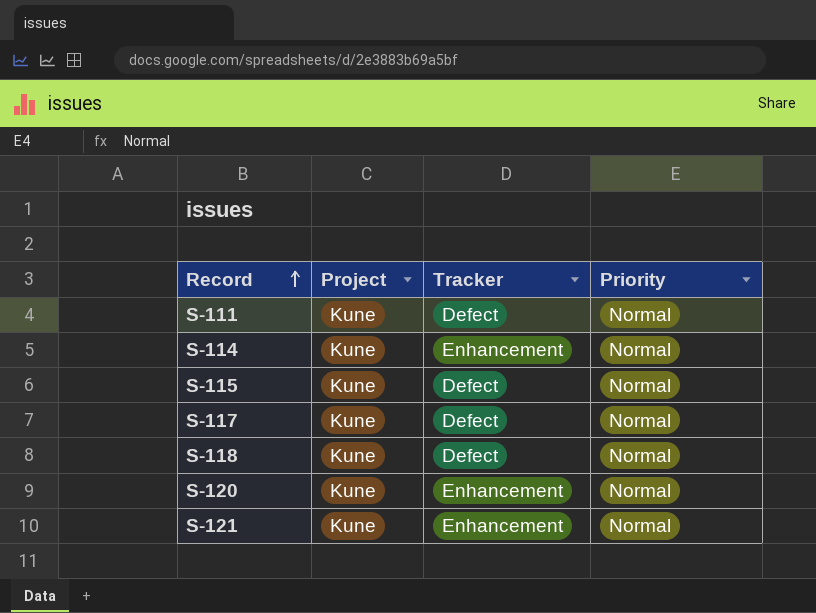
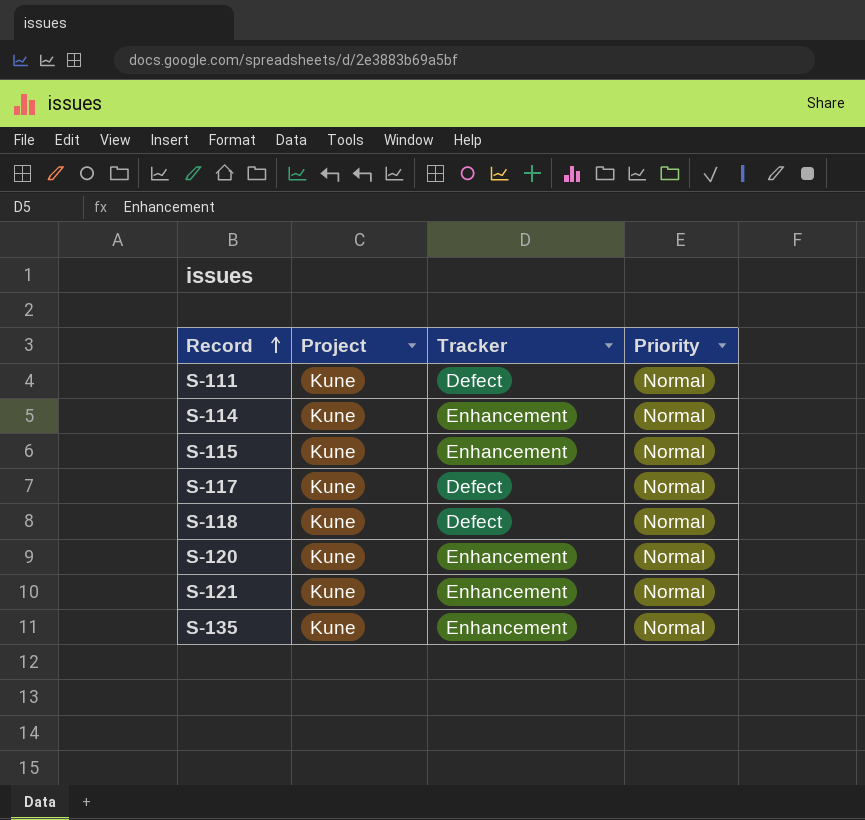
S-115 | Tracker: Defect -> Enhancement
row S-135: none -> Kune | Enhancement | Normal

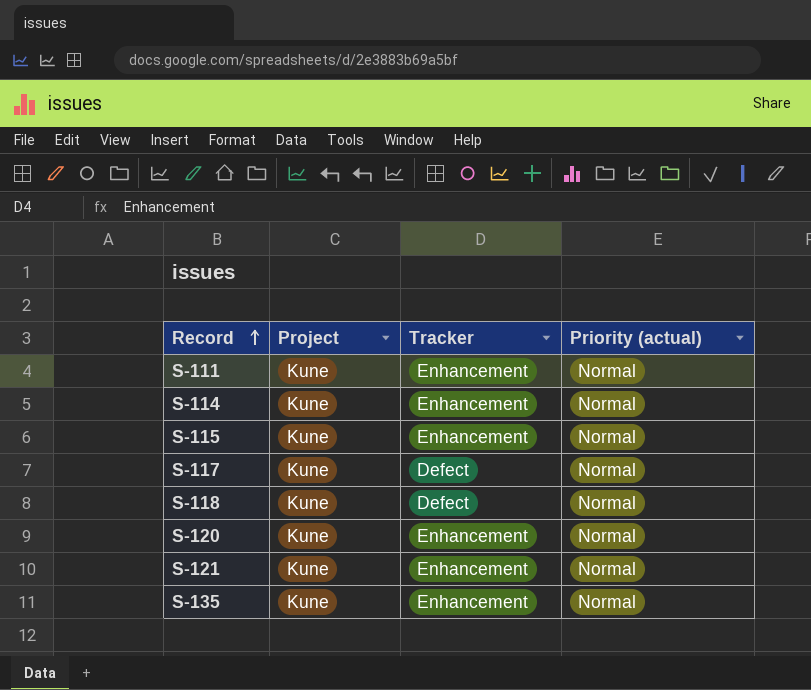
column name: Priority -> Priority (actual)
S-111 | Tracker: Defect -> Enhancement

